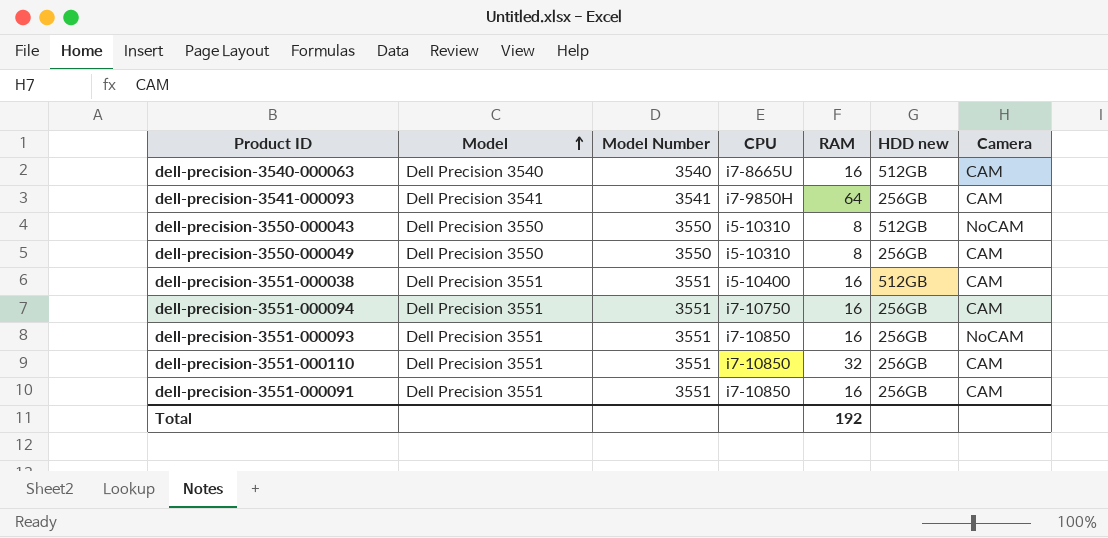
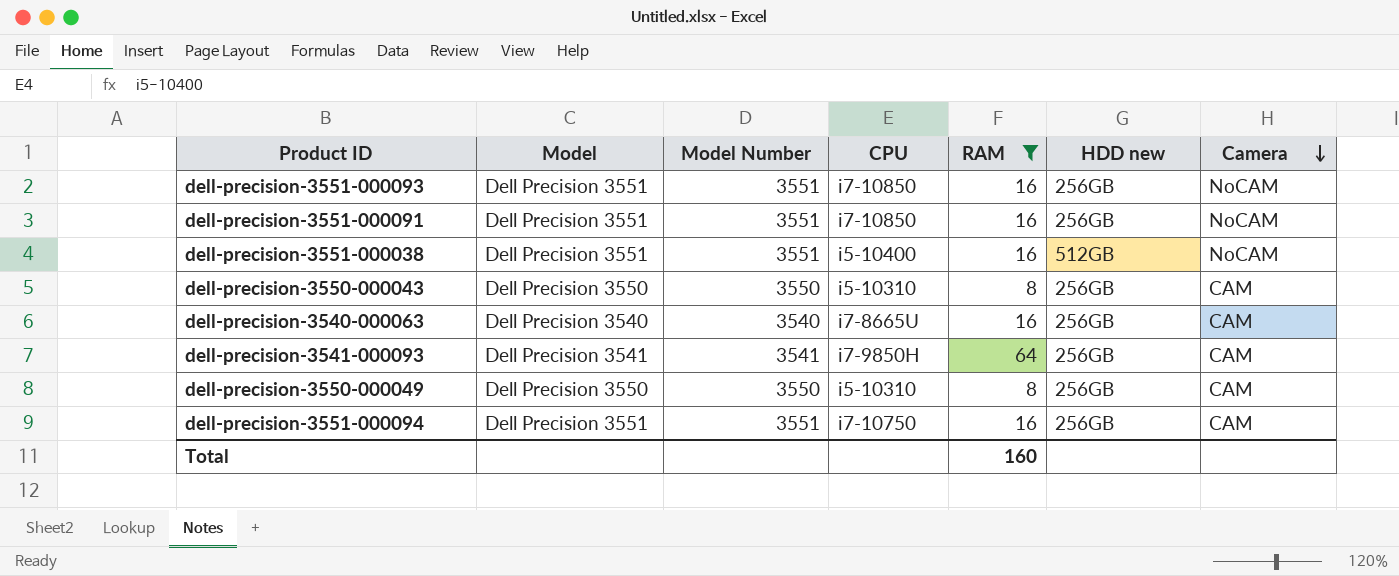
filter: none -> RAM != 32
row order: Model ascending -> Camera descending
dell-precision-3551-000091 | Camera: CAM -> NoCAM
dell-precision-3551-000038 | Camera: CAM -> NoCAM
dell-precision-3550-000043 | HDD new: 512GB -> 256GB
dell-precision-3550-000043 | Camera: NoCAM -> CAM
dell-precision-3540-000063 | HDD new: 512GB -> 256GB
Total | RAM: 192 -> 160

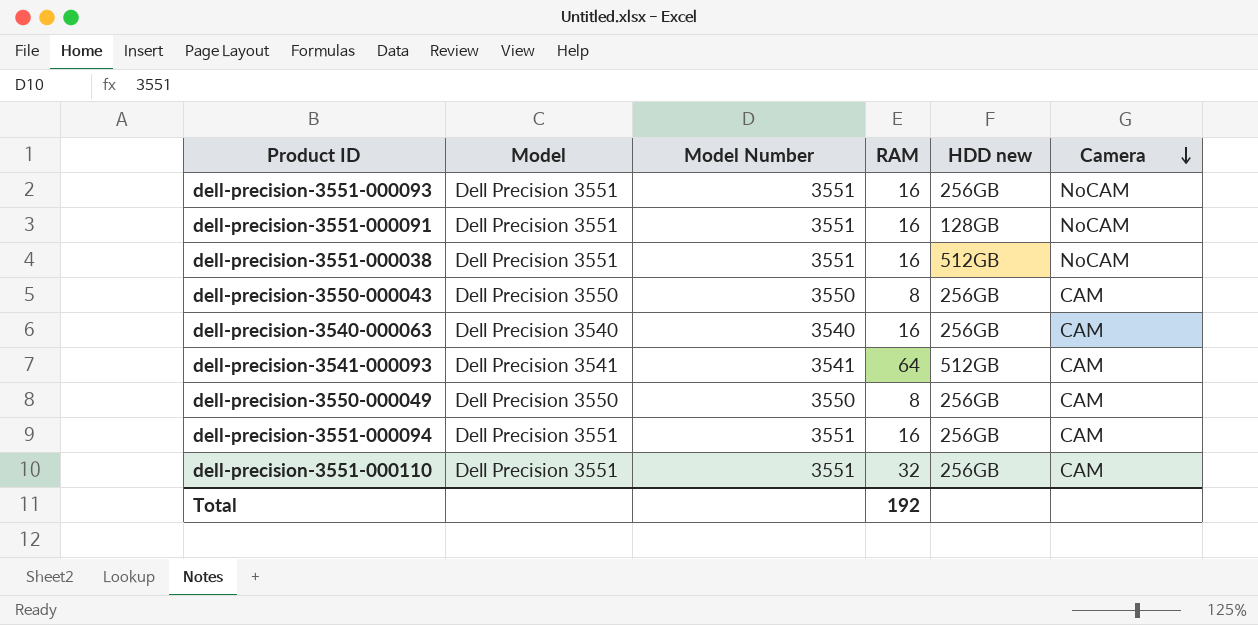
filter: RAM != 32 -> none
column CPU | position: 4 -> none
dell-precision-3551-000091 | HDD new: 256GB -> 128GB
dell-precision-3541-000093 | HDD new: 256GB -> 512GB
Total | RAM: 160 -> 192

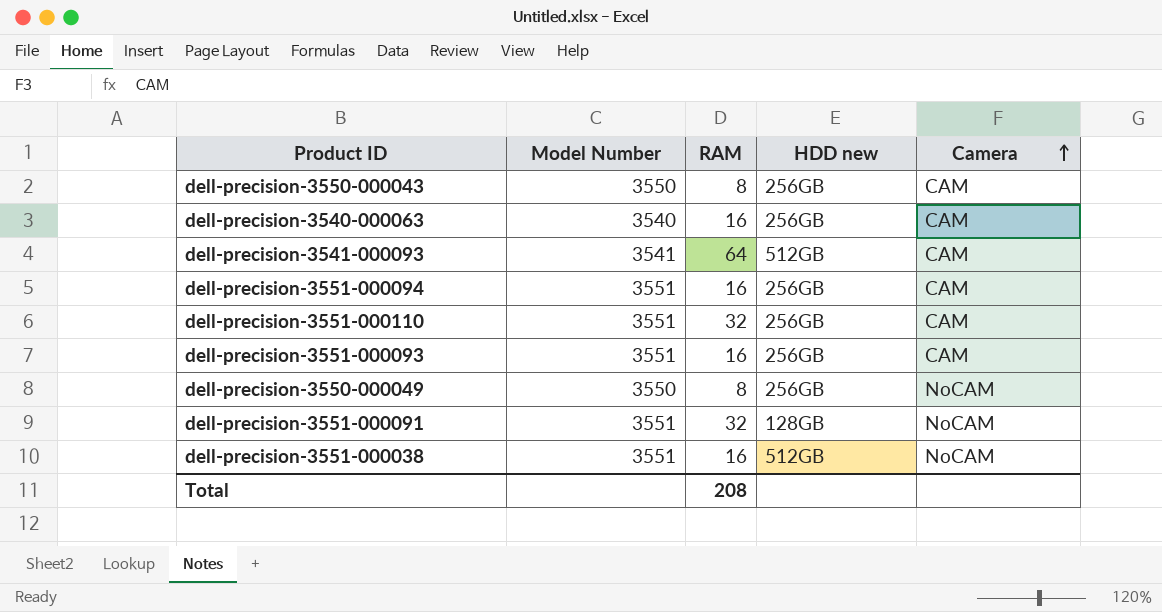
row order: Camera descending -> Camera ascending
column Model | position: 2 -> none
dell-precision-3551-000093 | Camera: NoCAM -> CAM
dell-precision-3550-000049 | Camera: CAM -> NoCAM
dell-precision-3551-000091 | RAM: 16 -> 32
Total | RAM: 192 -> 208

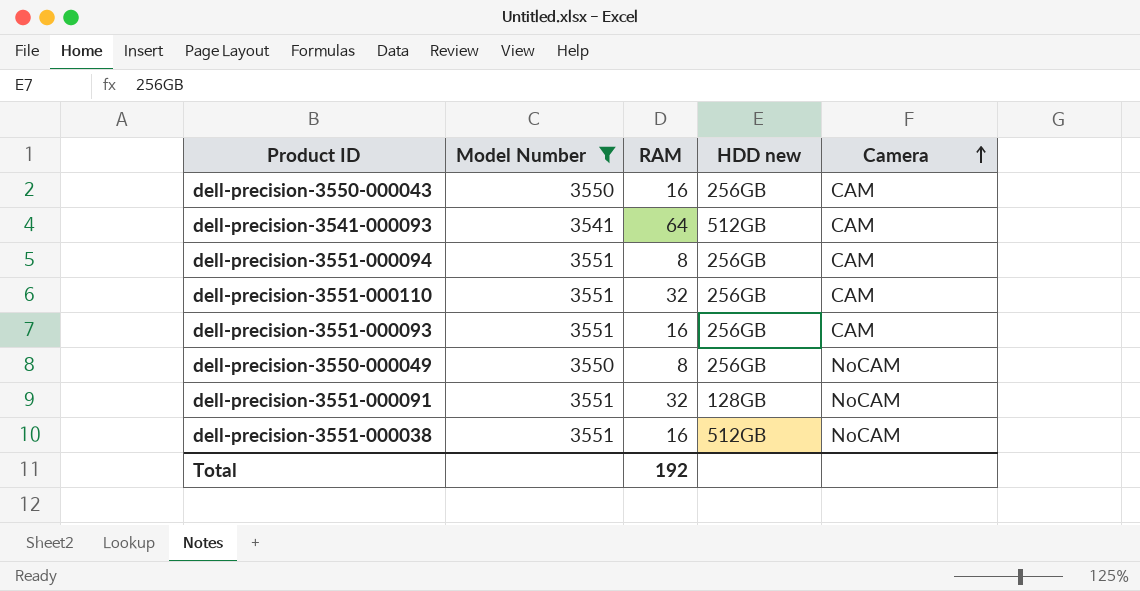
filter: none -> Model Number != 3540
dell-precision-3550-000043 | RAM: 8 -> 16
dell-precision-3551-000094 | RAM: 16 -> 8
Total | RAM: 208 -> 192

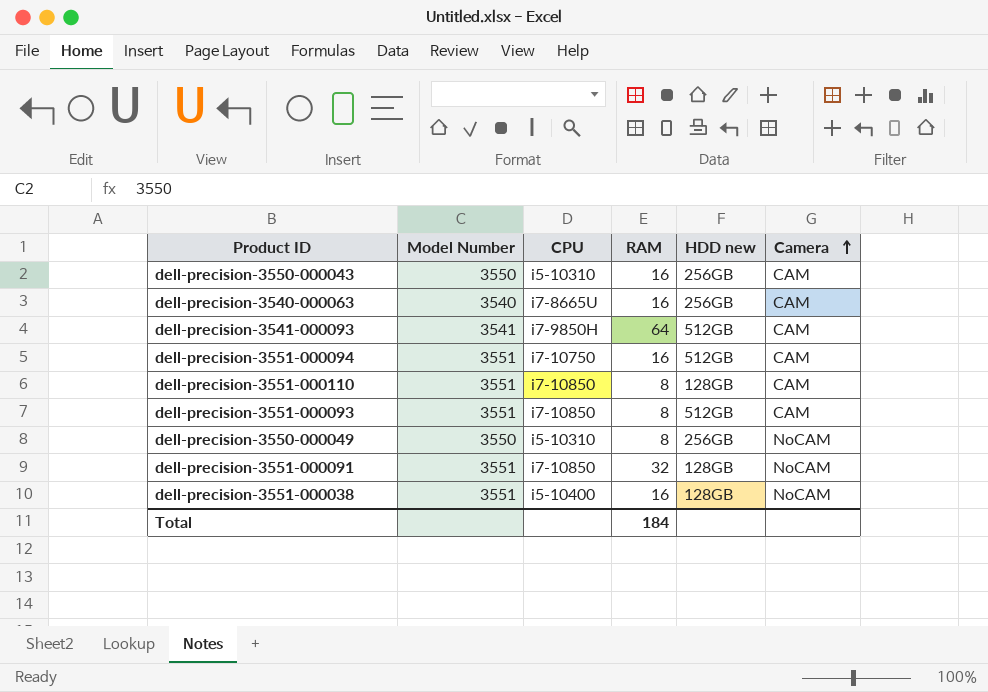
filter: Model Number != 3540 -> none
column CPU | position: none -> 3
dell-precision-3551-000094 | RAM: 8 -> 16
dell-precision-3551-000094 | HDD new: 256GB -> 512GB
dell-precision-3551-000110 | RAM: 32 -> 8
dell-precision-3551-000110 | HDD new: 256GB -> 128GB
dell-precision-3551-000093 | RAM: 16 -> 8
dell-precision-3551-000093 | HDD new: 256GB -> 512GB
dell-precision-3551-000038 | HDD new: 512GB -> 128GB
Total | RAM: 192 -> 184

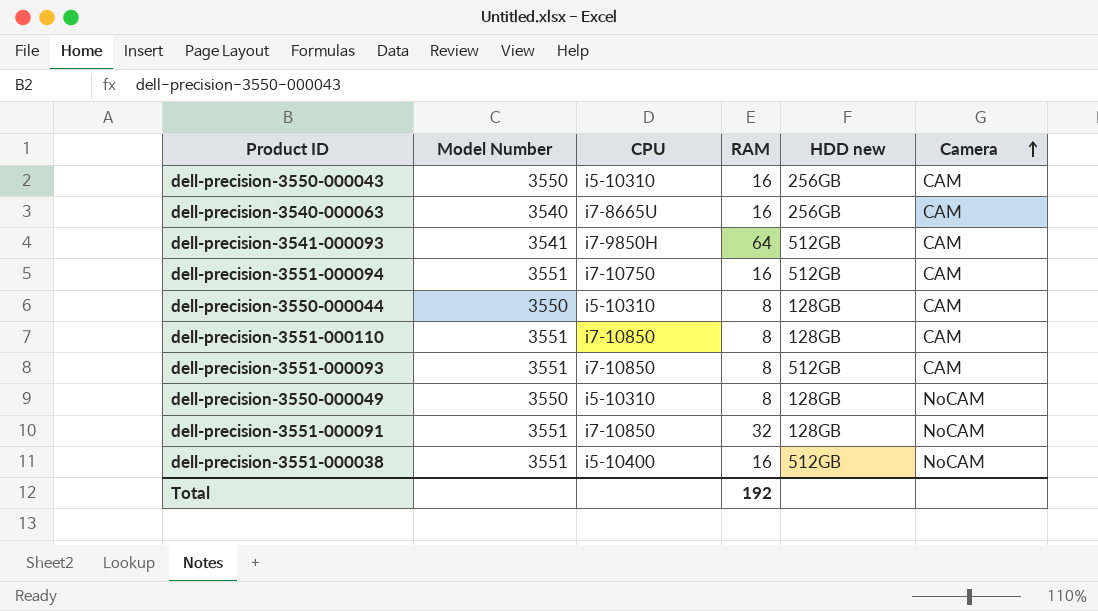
row dell-precision-3550-000044: none -> 3550 | i5-10310 | 8 | 128GB | CAM
dell-precision-3550-000049 | HDD new: 256GB -> 128GB
dell-precision-3551-000038 | HDD new: 128GB -> 512GB
Total | RAM: 184 -> 192

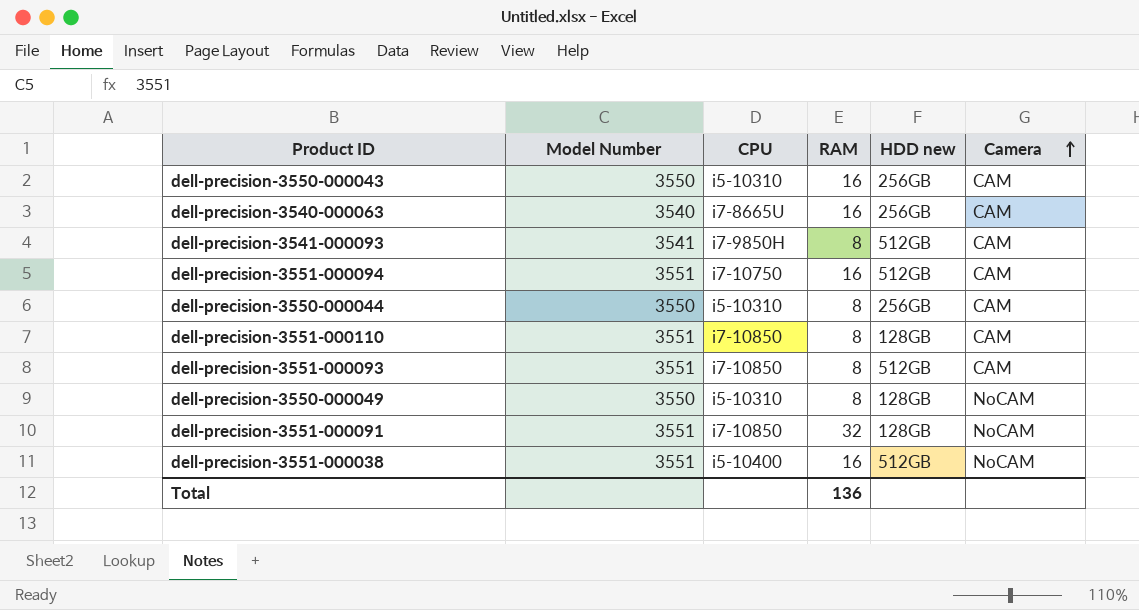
dell-precision-3541-000093 | RAM: 64 -> 8
dell-precision-3550-000044 | HDD new: 128GB -> 256GB
Total | RAM: 192 -> 136

